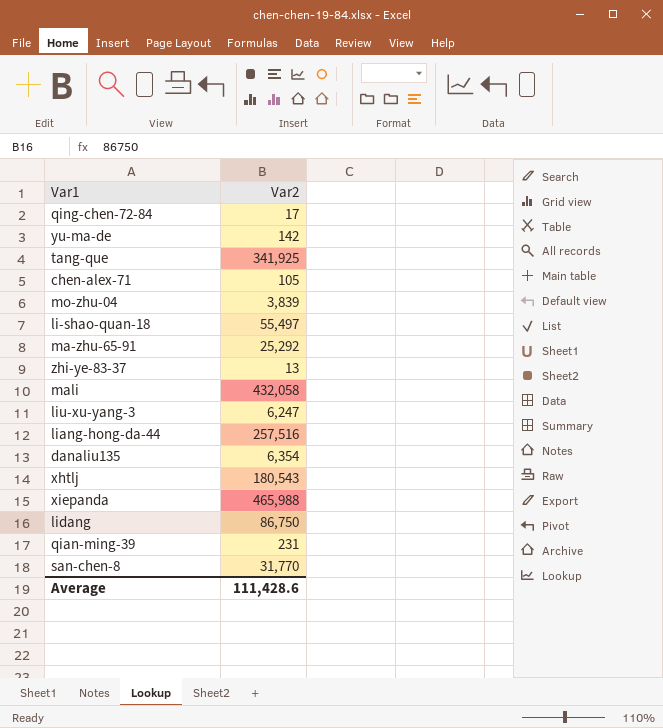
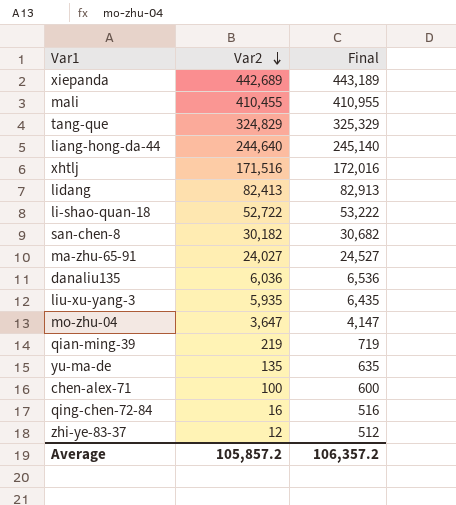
row order: none -> Var2 descending
column Final | formula: none -> [Var2] + 500
xiepanda | Var2: 465,988 -> 442,689
mali | Var2: 432,058 -> 410,455
tang-que | Var2: 341,925 -> 324,829
liang-hong-da-44 | Var2: 257,516 -> 244,640
xhtlj | Var2: 180,543 -> 171,516
lidang | Var2: 86,750 -> 82,413
li-shao-quan-18 | Var2: 55,497 -> 52,722
san-chen-8 | Var2: 31,770 -> 30,182
ma-zhu-65-91 | Var2: 25,292 -> 24,027
danaliu135 | Var2: 6,354 -> 6,036
liu-xu-yang-3 | Var2: 6,247 -> 5,935
mo-zhu-04 | Var2: 3,839 -> 3,647
qian-ming-39 | Var2: 231 -> 219
yu-ma-de | Var2: 142 -> 135
chen-alex-71 | Var2: 105 -> 100
qing-chen-72-84 | Var2: 17 -> 16
zhi-ye-83-37 | Var2: 13 -> 12
Average | Var2: 111,428.6 -> 105,857.2

